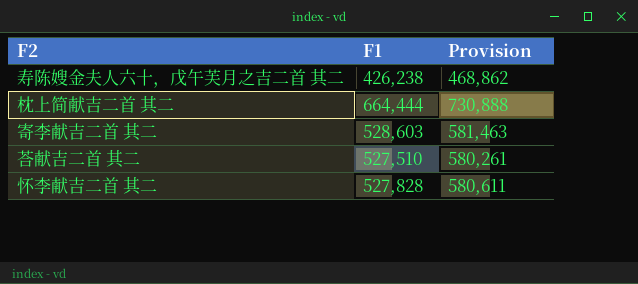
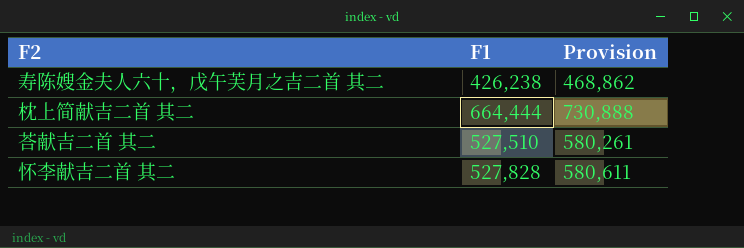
row 寄李献吉二首 其二: 528,603 | 581,463 -> none

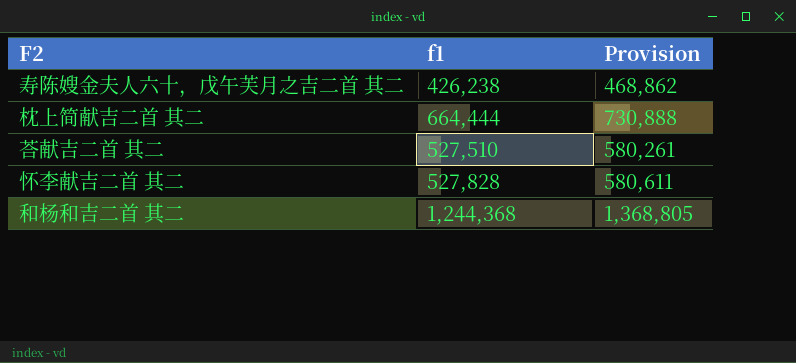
column name: F1 -> f1
row 和杨和吉二首 其二: none -> 1,244,368 | 1,368,805

